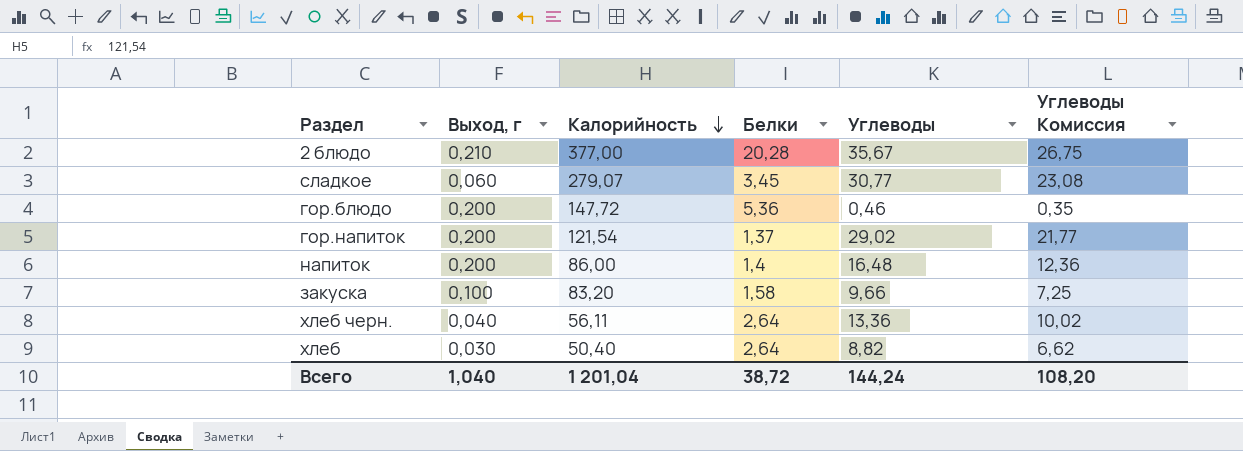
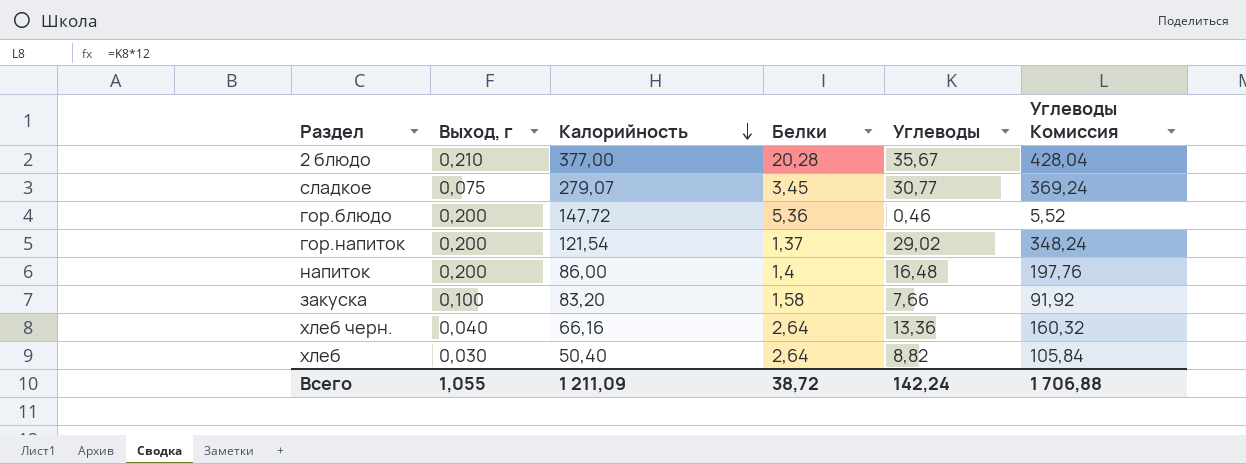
column Углеводы Комиссия | formula: [Углеводы] * 0,75 -> [Углеводы] * 12
сладкое | Выход, г: 0,060 -> 0,075
закуска | Углеводы: 9,66 -> 7,66
хлеб черн. | Калорийность: 56,11 -> 66,16
Всего | Выход, г: 1,040 -> 1,055
Всего | Калорийность: 1 201,04 -> 1 211,09
Всего | Углеводы: 144,24 -> 142,24
Всего | Углеводы Комиссия: 108,20 -> 1 706,88

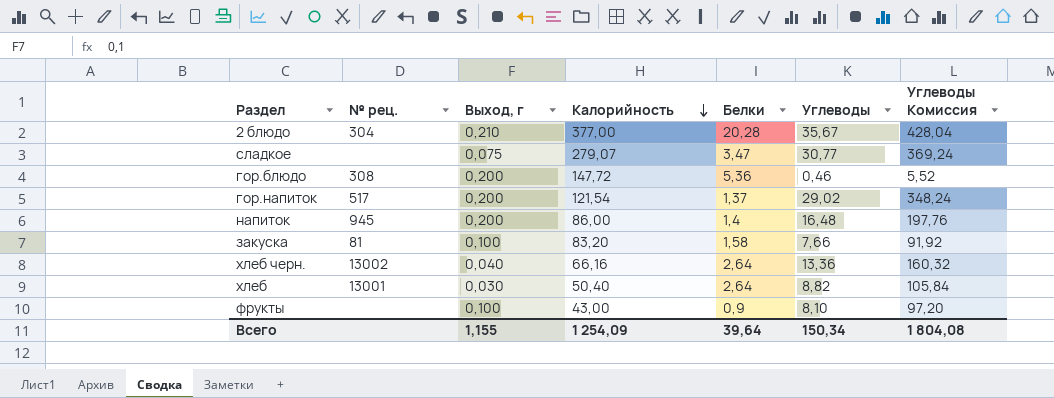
column № рец. | position: none -> 2
сладкое | Белки: 3,45 -> 3,47
row фрукты: none -> none | 0,100 | 43,00 | 0,9 | 8,10 | 97,20
Всего | Выход, г: 1,055 -> 1,155
Всего | Калорийность: 1 211,09 -> 1 254,09
Всего | Белки: 38,72 -> 39,64
Всего | Углеводы: 142,24 -> 150,34
Всего | Углеводы Комиссия: 1 706,88 -> 1 804,08

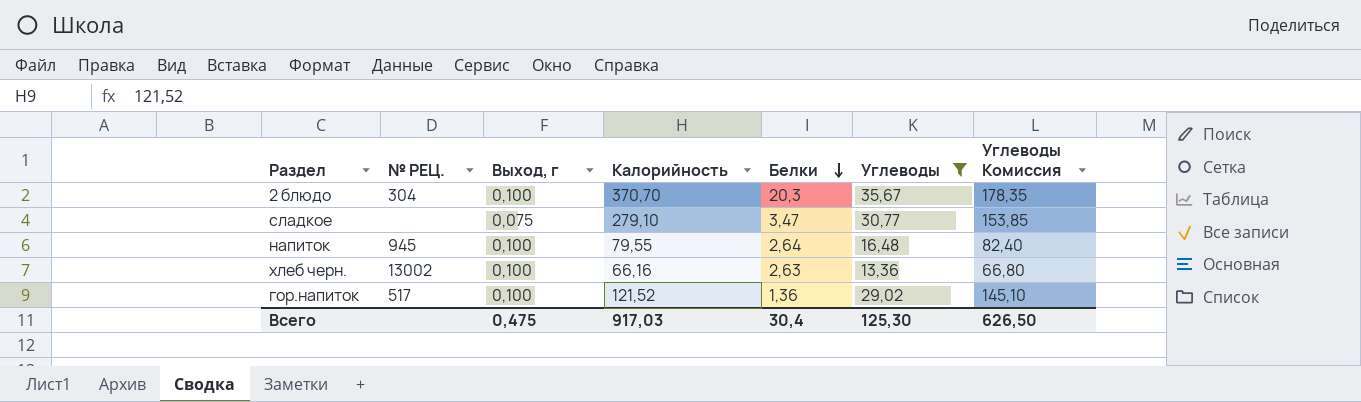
filter: none -> Углеводы >= 13,36
row order: Калорийность descending -> Белки descending
column name: № рец. -> № РЕЦ.
column Углеводы Комиссия | formula: [Углеводы] * 12 -> [Углеводы] * 5
2 блюдо | Выход, г: 0,210 -> 0,100
2 блюдо | Калорийность: 377,00 -> 370,70
2 блюдо | Белки: 20,28 -> 20,3
сладкое | Калорийность: 279,07 -> 279,10
напиток | Выход, г: 0,200 -> 0,100
напиток | Калорийность: 86,00 -> 79,55
напиток | Белки: 1,4 -> 2,64
хлеб черн. | Выход, г: 0,040 -> 0,100
хлеб черн. | Белки: 2,64 -> 2,63
гор.напиток | Выход, г: 0,200 -> 0,100
гор.напиток | Калорийность: 121,54 -> 121,52
гор.напиток | Белки: 1,37 -> 1,36
Всего | Выход, г: 1,155 -> 0,475
Всего | Калорийность: 1 254,09 -> 917,03
Всего | Белки: 39,64 -> 30,4
Всего | Углеводы: 150,34 -> 125,30
Всего | Углеводы Комиссия: 1 804,08 -> 626,50

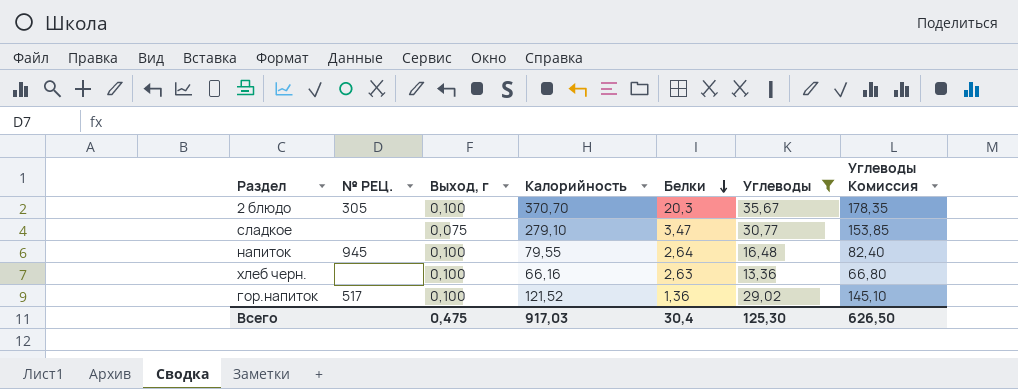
2 блюдо | № РЕЦ.: 304 -> 305
хлеб черн. | № РЕЦ.: 13002 -> none

